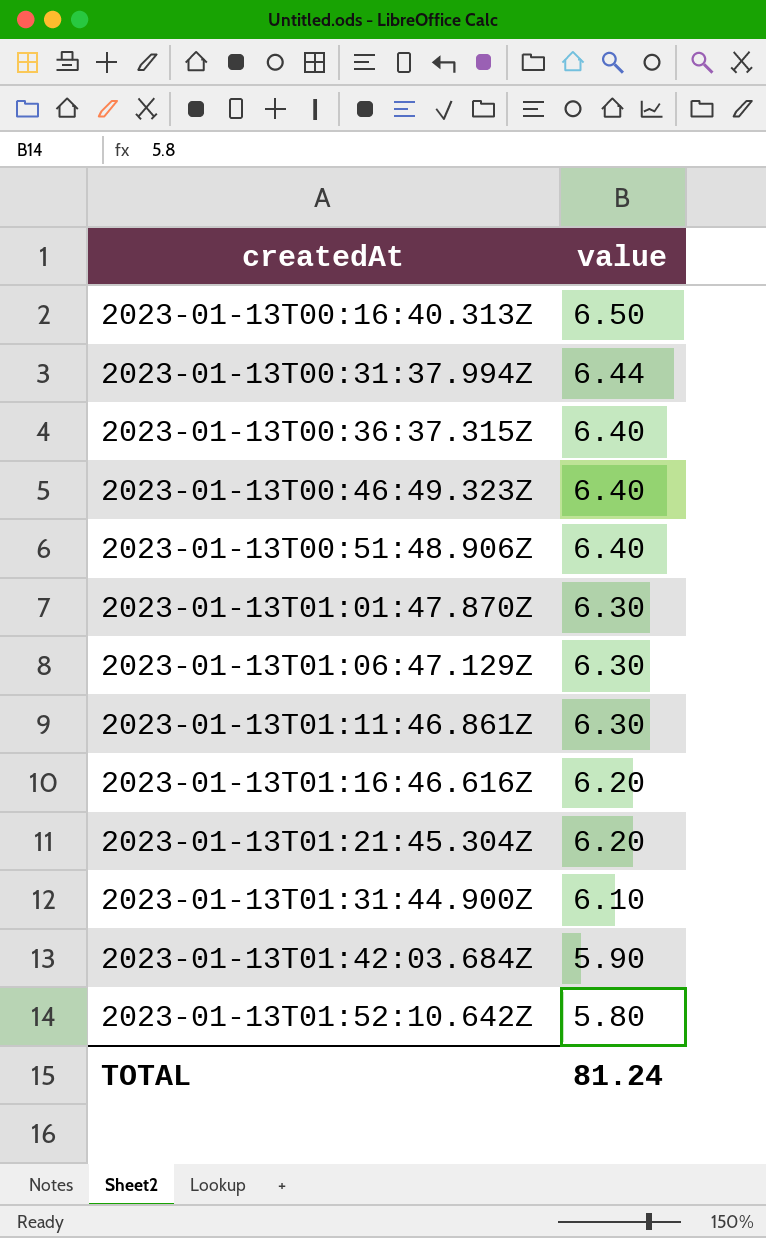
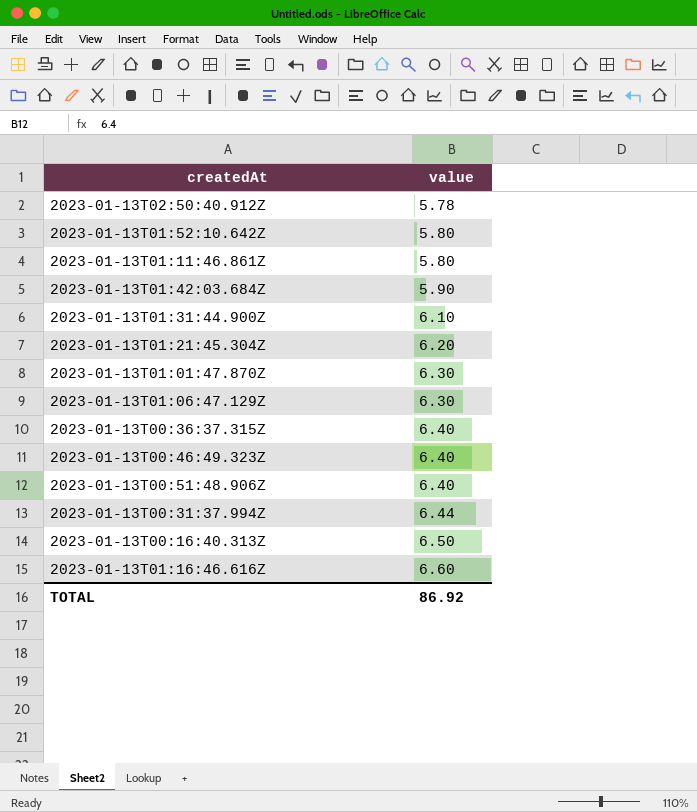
row order: createdAt ascending -> value ascending
row 2023-01-13T02:50:40.912Z: none -> 5.78
2023-01-13T01:11:46.861Z | value: 6.30 -> 5.80
2023-01-13T01:16:46.616Z | value: 6.20 -> 6.60
TOTAL | value: 81.24 -> 86.92

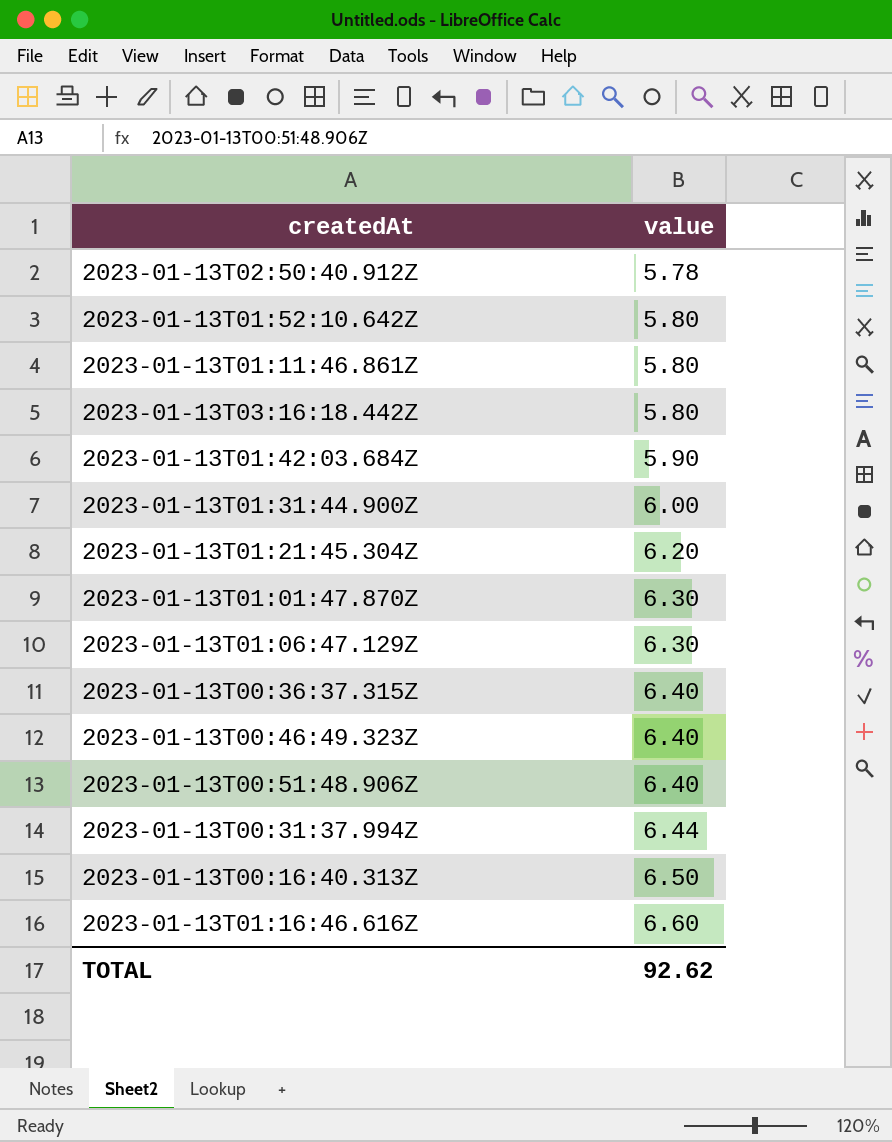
row 2023-01-13T03:16:18.442Z: none -> 5.80
2023-01-13T01:31:44.900Z | value: 6.10 -> 6.00
TOTAL | value: 86.92 -> 92.62

